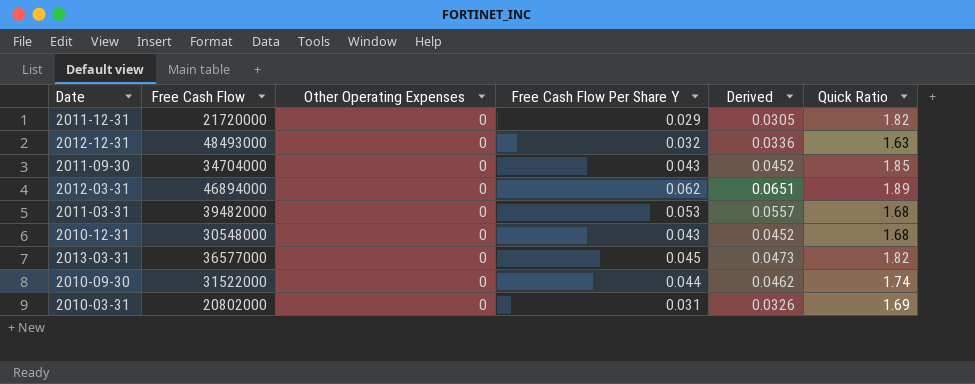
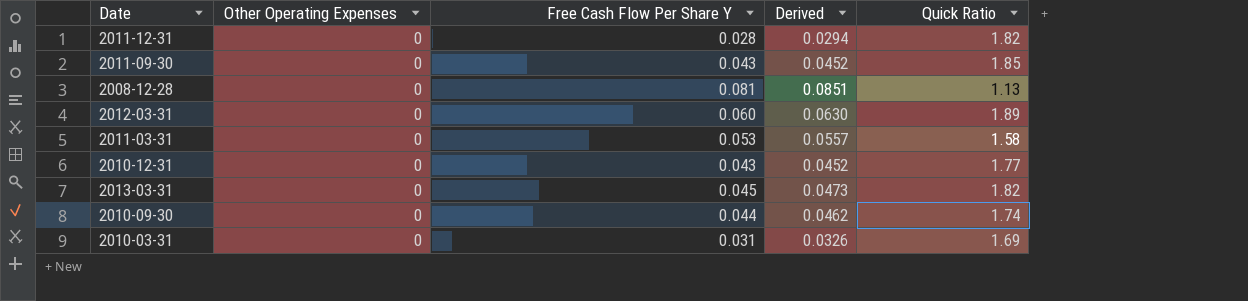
column Free Cash Flow | position: 2 -> none
row 2012-12-31: 48493000 | 0 | 0.032 | 0.0336 | 1.63 -> none
2011-12-31 | Free Cash Flow Per Share Y: 0.029 -> 0.028
2011-12-31 | Derived: 0.0305 -> 0.0294
row 2008-12-28: none -> 0 | 0.081 | 0.0851 | 1.13
2012-03-31 | Free Cash Flow Per Share Y: 0.062 -> 0.060
2012-03-31 | Derived: 0.0651 -> 0.0630
2011-03-31 | Quick Ratio: 1.68 -> 1.58
2010-12-31 | Quick Ratio: 1.68 -> 1.77

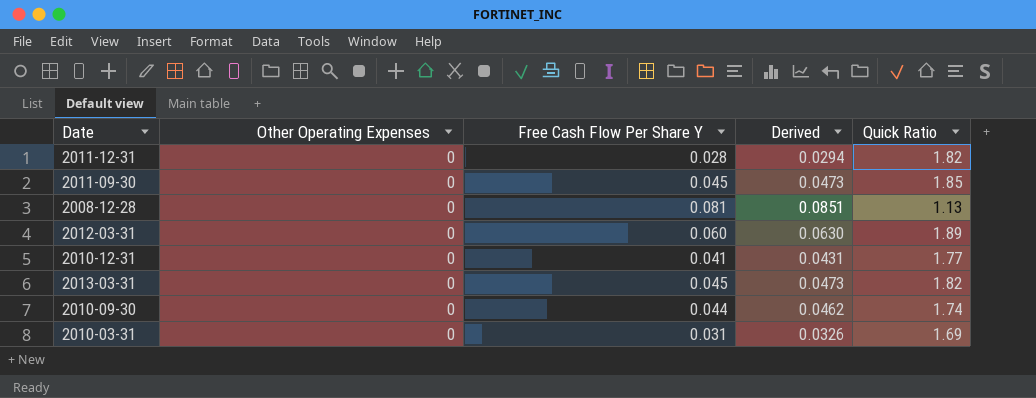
row 2011-03-31: 0 | 0.053 | 0.0557 | 1.58 -> none
2011-09-30 | Free Cash Flow Per Share Y: 0.043 -> 0.045
2011-09-30 | Derived: 0.0452 -> 0.0473
2010-12-31 | Free Cash Flow Per Share Y: 0.043 -> 0.041
2010-12-31 | Derived: 0.0452 -> 0.0431

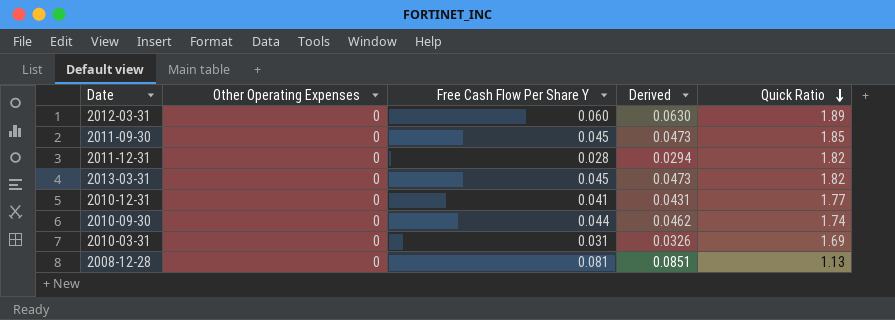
row order: none -> Quick Ratio descending

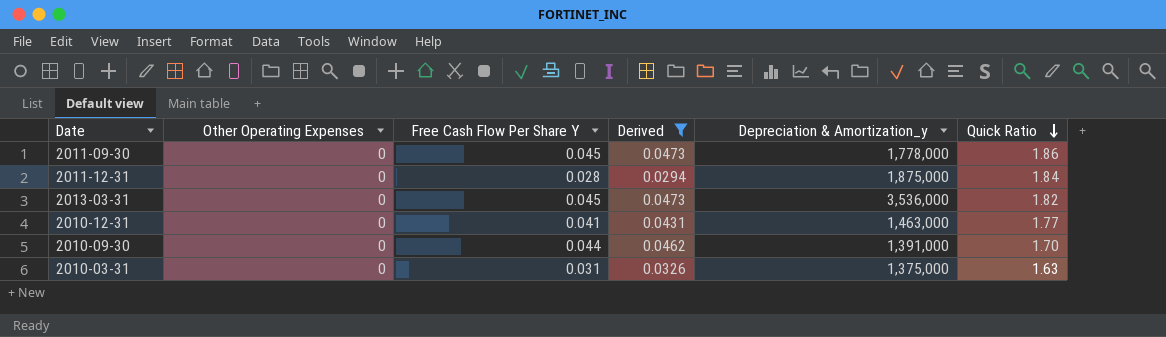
filter: none -> Derived <= 0.0473
column Depreciation & Amortization_y | position: none -> 5
2011-09-30 | Quick Ratio: 1.85 -> 1.86
2011-12-31 | Quick Ratio: 1.82 -> 1.84
2010-09-30 | Quick Ratio: 1.74 -> 1.70
2010-03-31 | Quick Ratio: 1.69 -> 1.63

